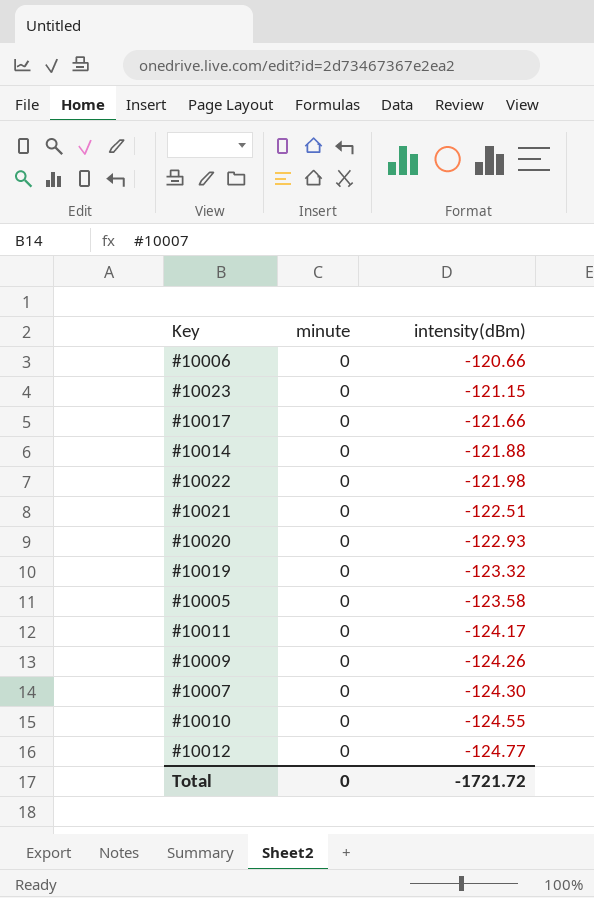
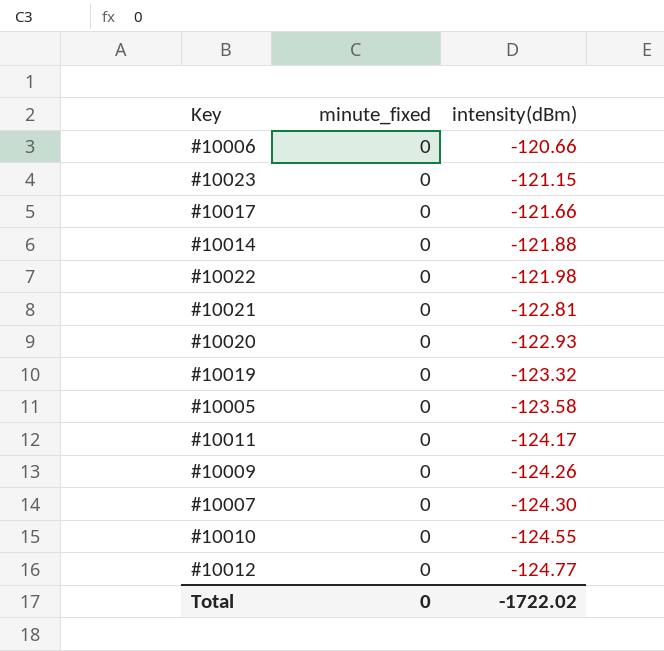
column name: minute -> minute_fixed
#10021 | intensity(dBm): -122.51 -> -122.81
Total | intensity(dBm): -1721.72 -> -1722.02

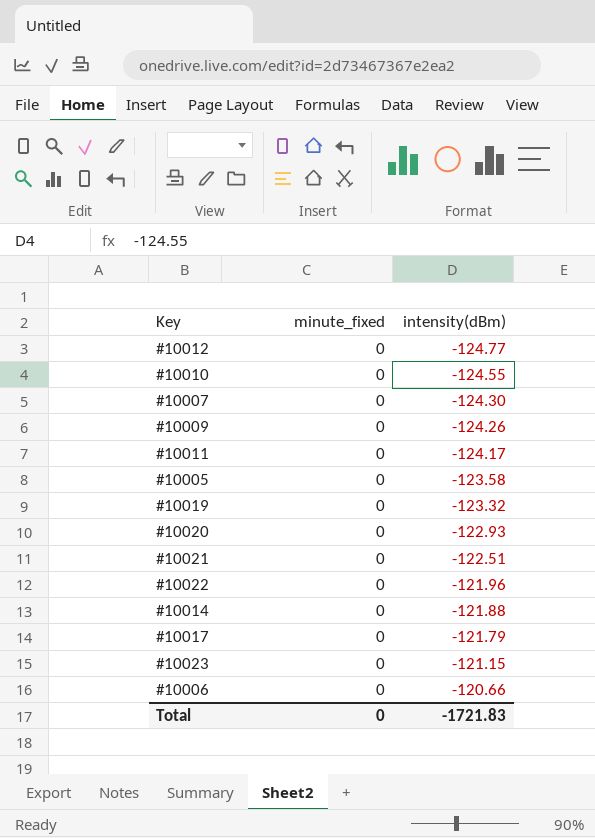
row order: intensity(dBm) descending -> intensity(dBm) ascending
#10021 | intensity(dBm): -122.81 -> -122.51
#10022 | intensity(dBm): -121.98 -> -121.96
#10017 | intensity(dBm): -121.66 -> -121.79
Total | intensity(dBm): -1722.02 -> -1721.83

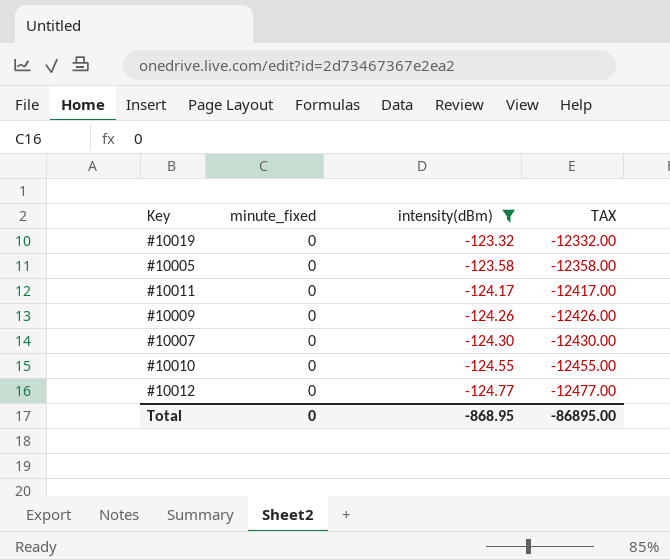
filter: none -> intensity(dBm) <= -123.32
row order: intensity(dBm) ascending -> intensity(dBm) descending
column TAX | formula: none -> [intensity(dBm)] * 100
Total | intensity(dBm): -1721.83 -> -868.95

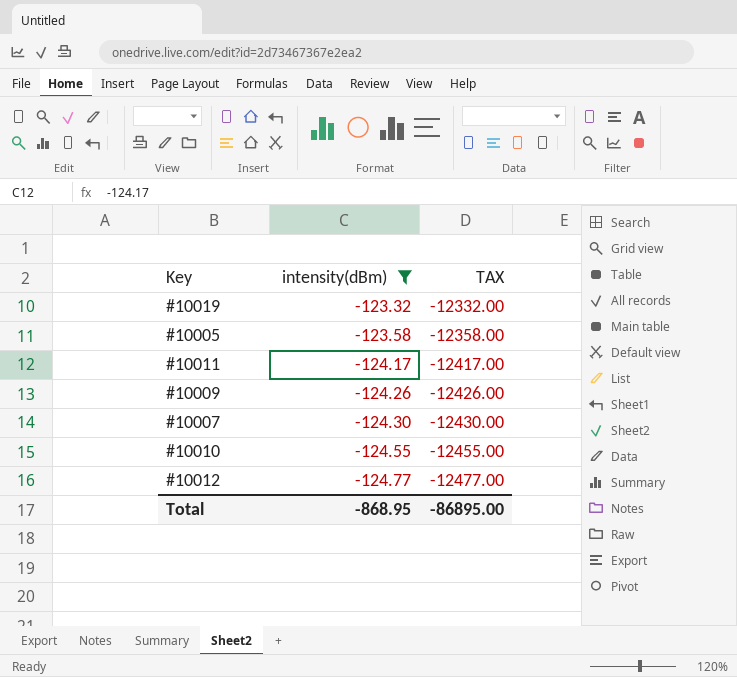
column minute_fixed | position: 2 -> none

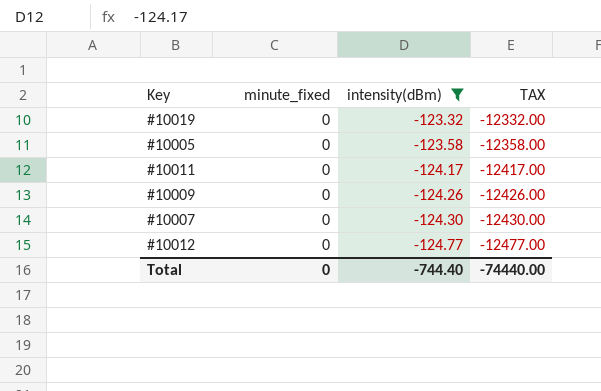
column minute_fixed | position: none -> 2
row #10010: -124.55 | -12455.00 -> none
Total | intensity(dBm): -868.95 -> -744.40
Total | TAX: -86895.00 -> -74440.00

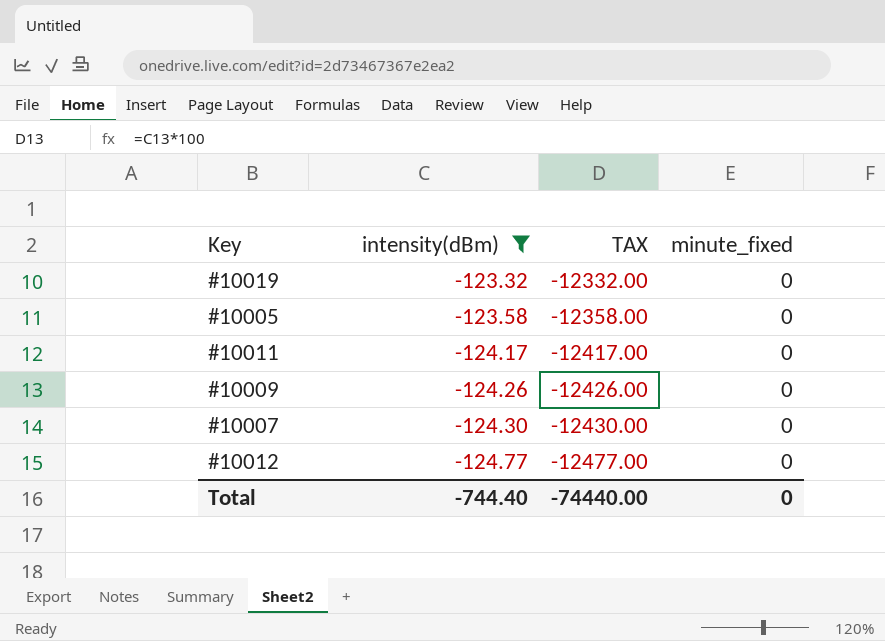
column minute_fixed | position: 2 -> 4

